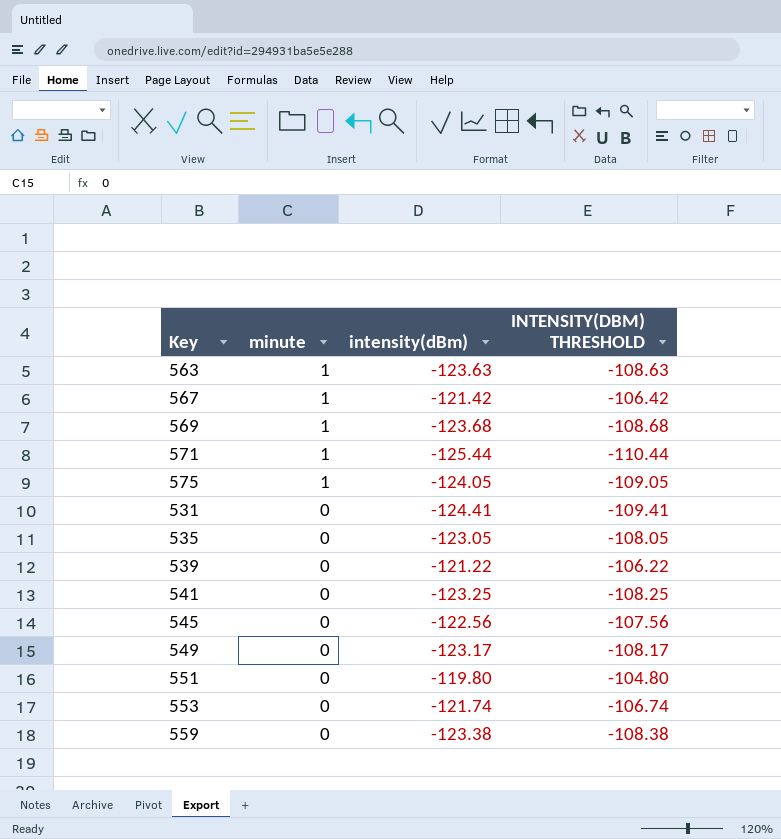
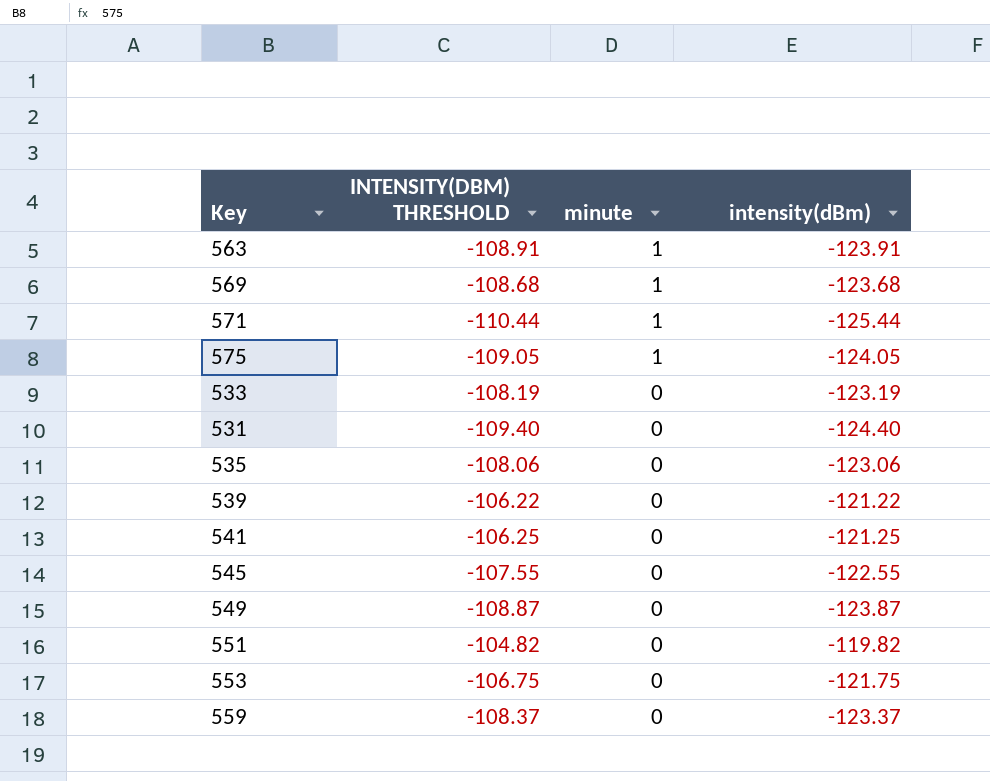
column INTENSITY(DBM) THRESHOLD | position: 4 -> 2
row 567: 1 | -121.42 | -106.42 -> none
563 | INTENSITY(DBM) THRESHOLD: -108.63 -> -108.91
563 | intensity(dBm): -123.63 -> -123.91
row 533: none -> -108.19 | 0 | -123.19
531 | INTENSITY(DBM) THRESHOLD: -109.41 -> -109.40
531 | intensity(dBm): -124.41 -> -124.40
535 | INTENSITY(DBM) THRESHOLD: -108.05 -> -108.06
535 | intensity(dBm): -123.05 -> -123.06
541 | INTENSITY(DBM) THRESHOLD: -108.25 -> -106.25
541 | intensity(dBm): -123.25 -> -121.25
545 | INTENSITY(DBM) THRESHOLD: -107.56 -> -107.55
545 | intensity(dBm): -122.56 -> -122.55
549 | INTENSITY(DBM) THRESHOLD: -108.17 -> -108.87
549 | intensity(dBm): -123.17 -> -123.87
551 | INTENSITY(DBM) THRESHOLD: -104.80 -> -104.82
551 | intensity(dBm): -119.80 -> -119.82
553 | INTENSITY(DBM) THRESHOLD: -106.74 -> -106.75
553 | intensity(dBm): -121.74 -> -121.75
559 | INTENSITY(DBM) THRESHOLD: -108.38 -> -108.37
559 | intensity(dBm): -123.38 -> -123.37

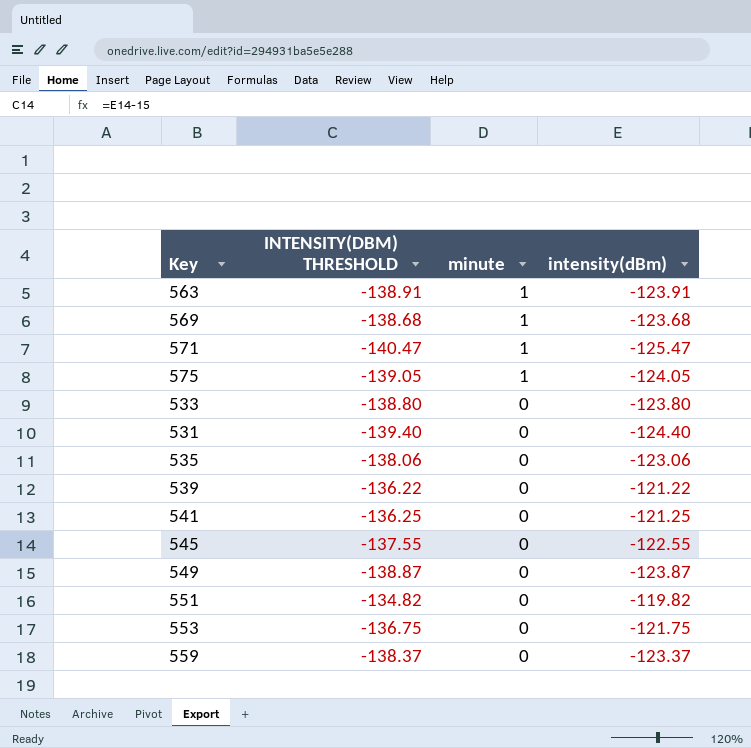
column INTENSITY(DBM) THRESHOLD | formula: [intensity(dBm)] + 15 -> [intensity(dBm)] - 15
571 | intensity(dBm): -125.44 -> -125.47
533 | intensity(dBm): -123.19 -> -123.80

